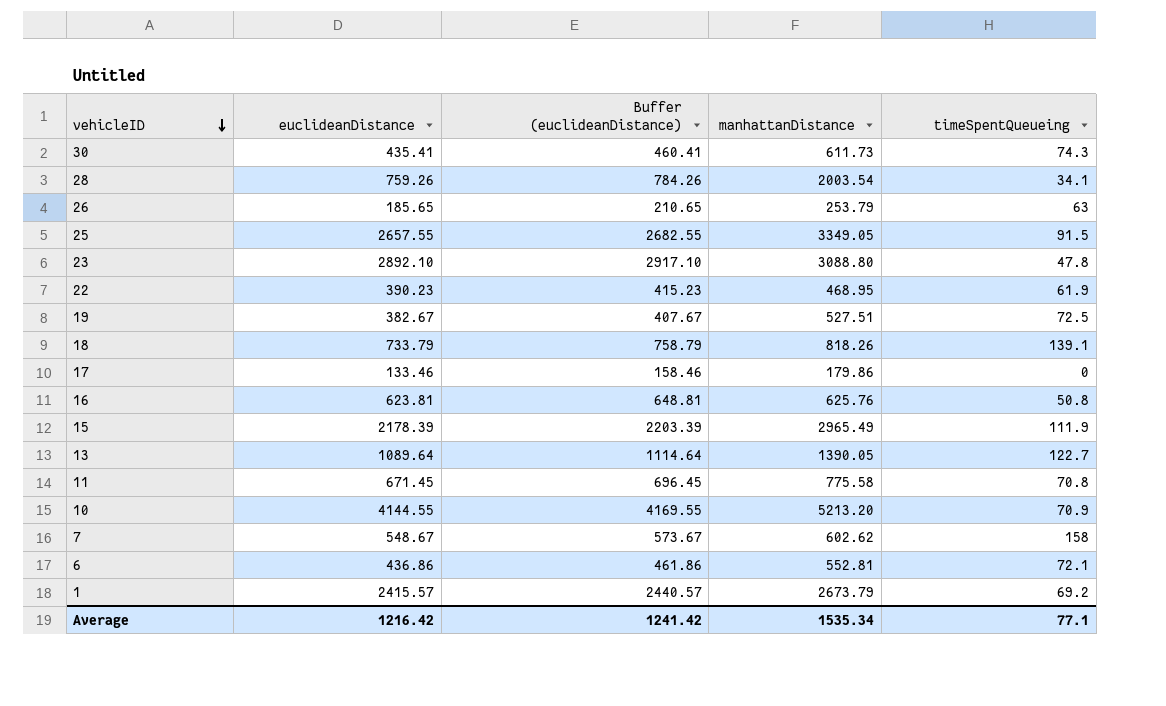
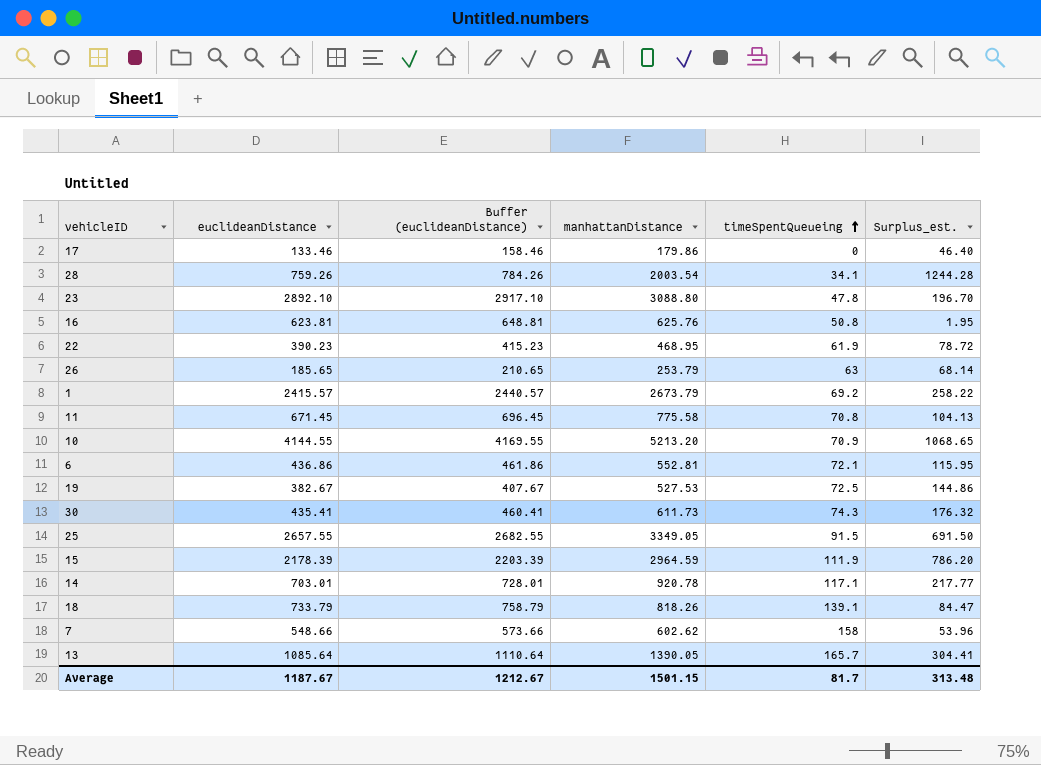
row order: vehicleID descending -> timeSpentQueueing ascending
column Surplus_est. | formula: none -> [manhattanDistance] - [euclideanDistance]
19 | manhattanDistance: 527.51 -> 527.53
15 | manhattanDistance: 2965.49 -> 2964.59
row 14: none -> 703.01 | 728.01 | 920.78 | 117.1 | 217.77
7 | euclideanDistance: 548.67 -> 548.66
7 | Buffer (euclideanDistance): 573.67 -> 573.66
13 | euclideanDistance: 1089.64 -> 1085.64
13 | Buffer (euclideanDistance): 1114.64 -> 1110.64
13 | timeSpentQueueing: 122.7 -> 165.7
Average | euclideanDistance: 1216.42 -> 1187.67
Average | Buffer (euclideanDistance): 1241.42 -> 1212.67
Average | manhattanDistance: 1535.34 -> 1501.15
Average | timeSpentQueueing: 77.1 -> 81.7

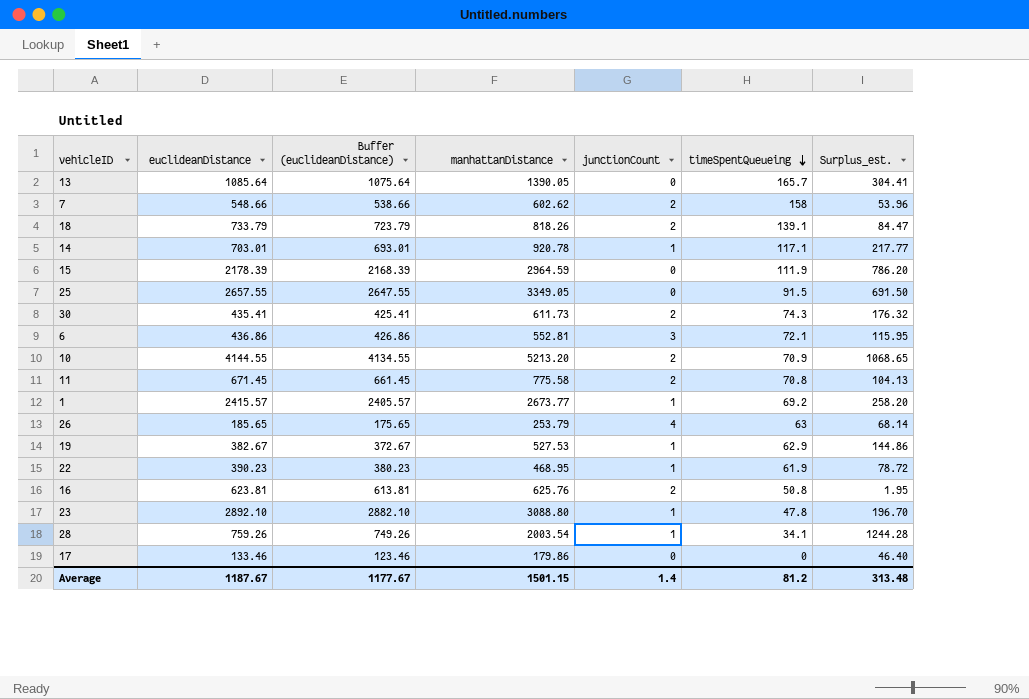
row order: timeSpentQueueing ascending -> timeSpentQueueing descending
column Buffer (euclideanDistance) | formula: [euclideanDistance] + 25 -> [euclideanDistance] - 10
column junctionCount | position: none -> 5
1 | manhattanDistance: 2673.79 -> 2673.77
1 | Surplus_est.: 258.22 -> 258.20
19 | timeSpentQueueing: 72.5 -> 62.9
Average | Buffer (euclideanDistance): 1212.67 -> 1177.67
Average | timeSpentQueueing: 81.7 -> 81.2

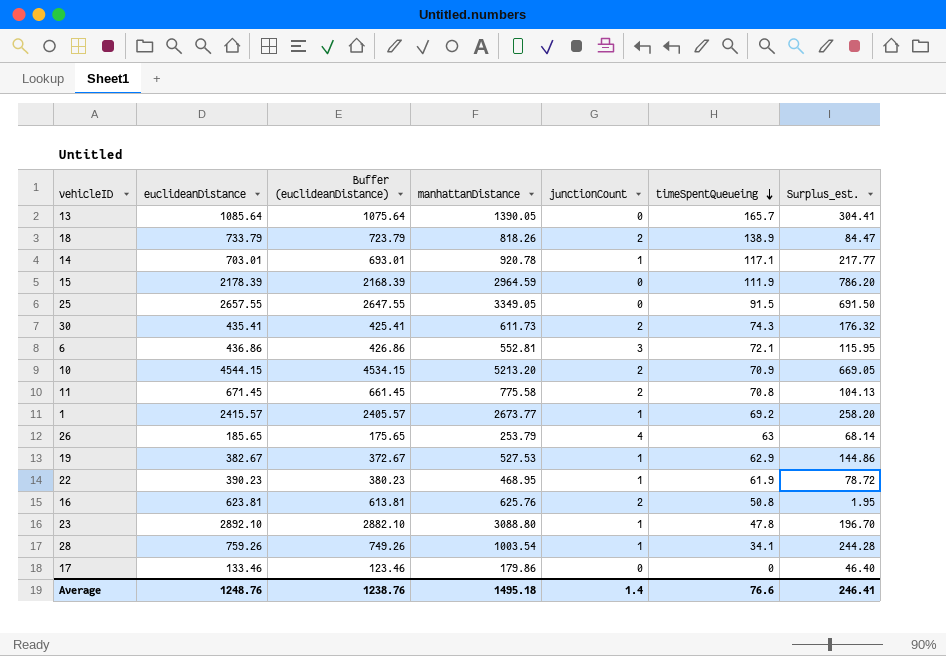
row 7: 548.66 | 538.66 | 602.62 | 2 | 158 | 53.96 -> none
18 | timeSpentQueueing: 139.1 -> 138.9
10 | euclideanDistance: 4144.55 -> 4544.15
10 | Buffer (euclideanDistance): 4134.55 -> 4534.15
10 | Surplus_est.: 1068.65 -> 669.05
28 | manhattanDistance: 2003.54 -> 1003.54
28 | Surplus_est.: 1244.28 -> 244.28
Average | euclideanDistance: 1187.67 -> 1248.76
Average | Buffer (euclideanDistance): 1177.67 -> 1238.76
Average | manhattanDistance: 1501.15 -> 1495.18
Average | timeSpentQueueing: 81.2 -> 76.6
Average | Surplus_est.: 313.48 -> 246.41

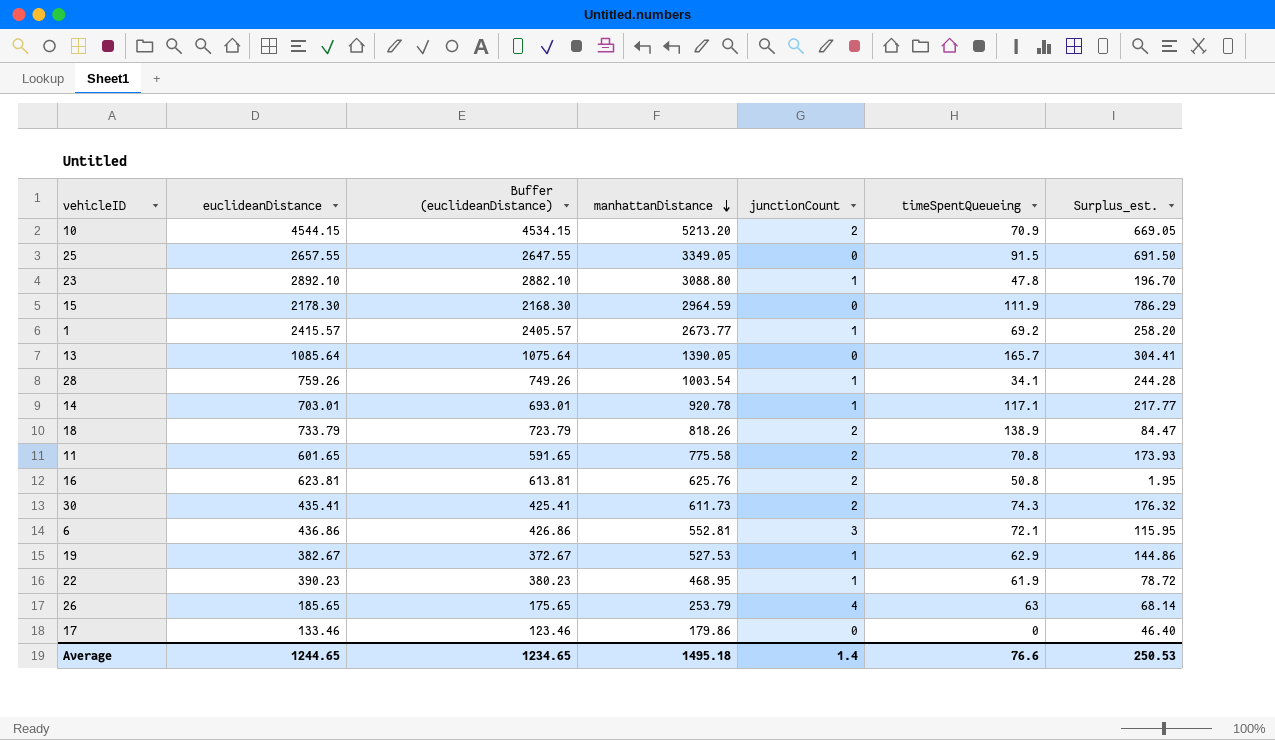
row order: timeSpentQueueing descending -> manhattanDistance descending
15 | euclideanDistance: 2178.39 -> 2178.30
15 | Buffer (euclideanDistance): 2168.39 -> 2168.30
15 | Surplus_est.: 786.20 -> 786.29
11 | euclideanDistance: 671.45 -> 601.65
11 | Buffer (euclideanDistance): 661.45 -> 591.65
11 | Surplus_est.: 104.13 -> 173.93
Average | euclideanDistance: 1248.76 -> 1244.65
Average | Buffer (euclideanDistance): 1238.76 -> 1234.65
Average | Surplus_est.: 246.41 -> 250.53

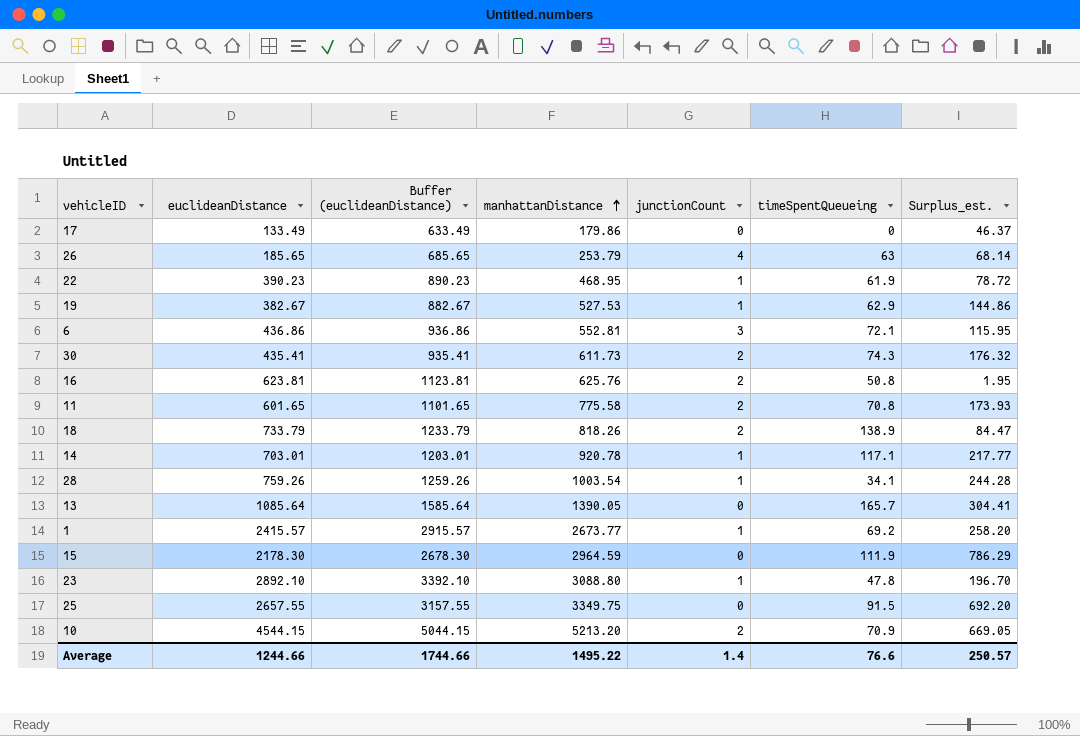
row order: manhattanDistance descending -> manhattanDistance ascending
column Buffer (euclideanDistance) | formula: [euclideanDistance] - 10 -> [euclideanDistance] + 500
17 | euclideanDistance: 133.46 -> 133.49
17 | Surplus_est.: 46.40 -> 46.37
25 | manhattanDistance: 3349.05 -> 3349.75
25 | Surplus_est.: 691.50 -> 692.20
Average | euclideanDistance: 1244.65 -> 1244.66
Average | Buffer (euclideanDistance): 1234.65 -> 1744.66
Average | manhattanDistance: 1495.18 -> 1495.22
Average | Surplus_est.: 250.53 -> 250.57

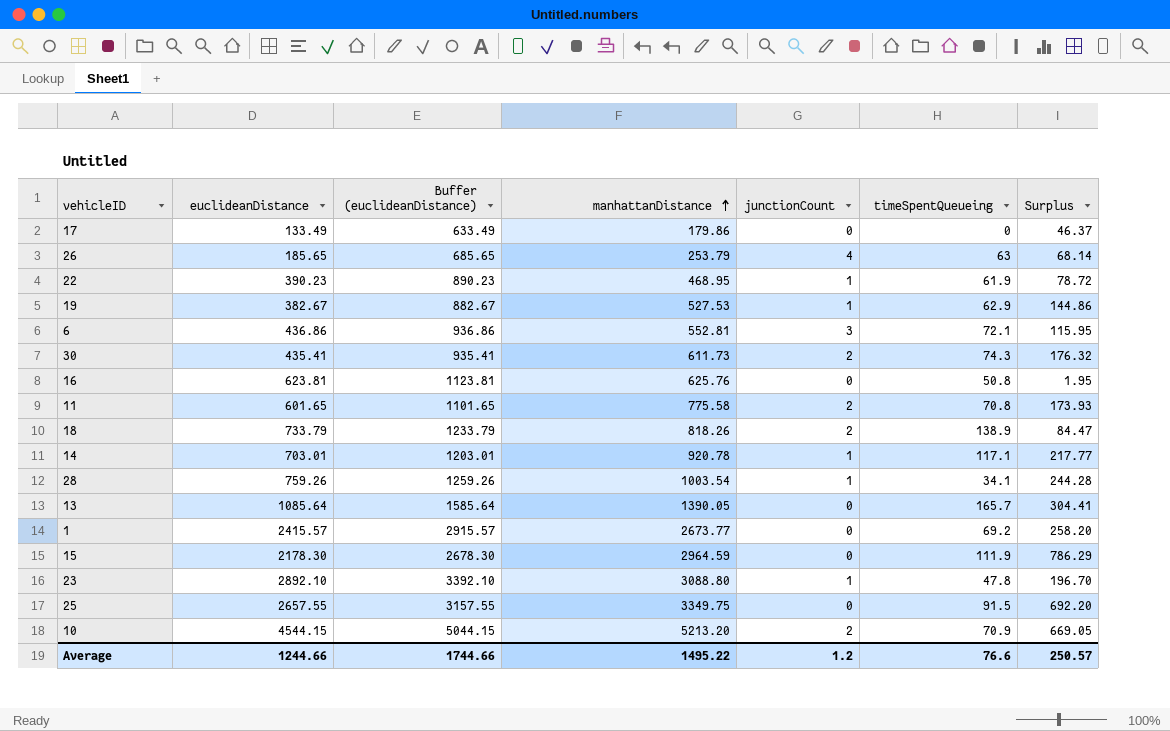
column name: Surplus_est. -> Surplus
16 | junctionCount: 2 -> 0
1 | junctionCount: 1 -> 0
Average | junctionCount: 1.4 -> 1.2

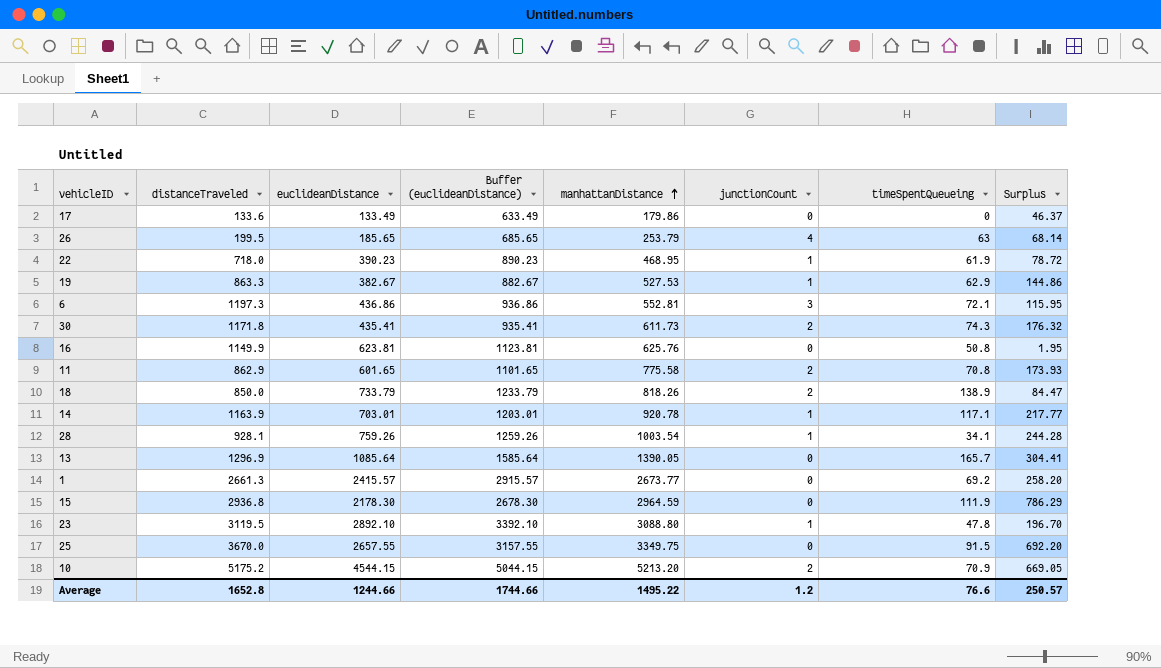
column distanceTraveled | position: none -> 2

